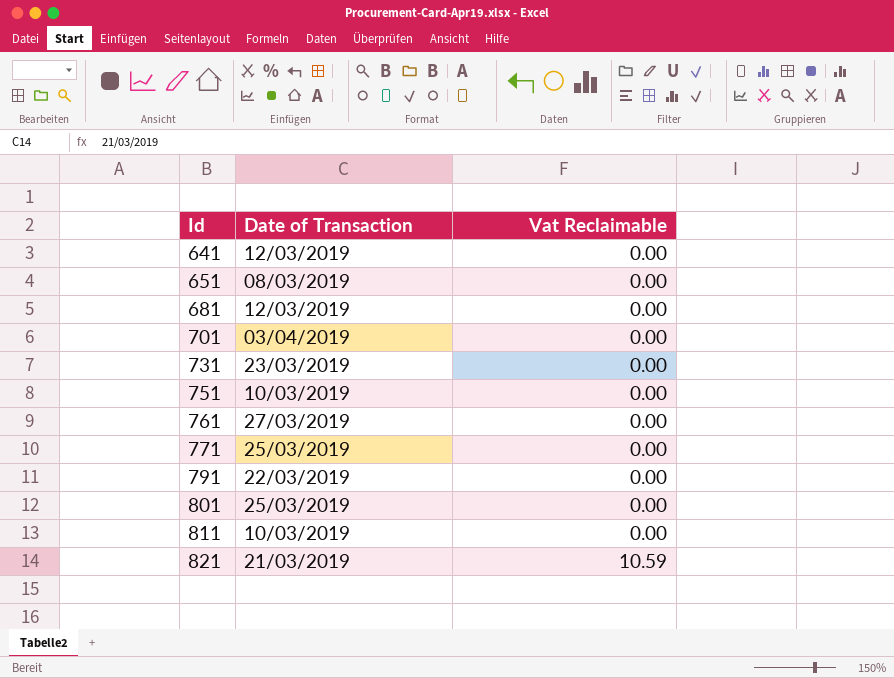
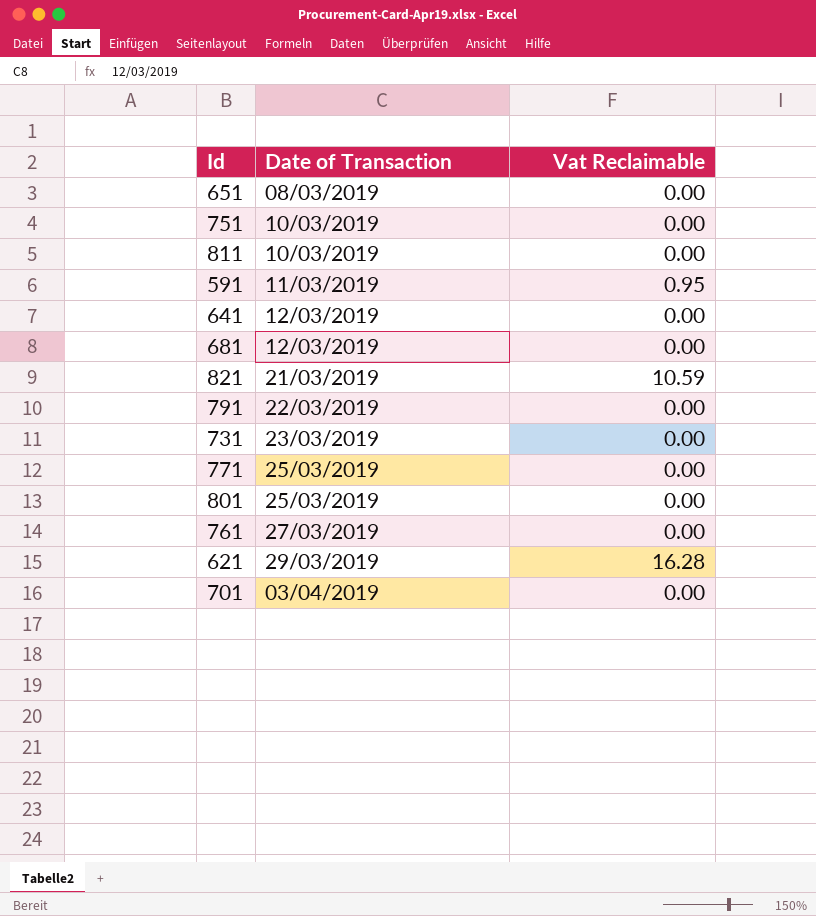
row order: Id ascending -> Date of Transaction ascending
row 591: none -> 11/03/2019 | 0.95
row 621: none -> 29/03/2019 | 16.28

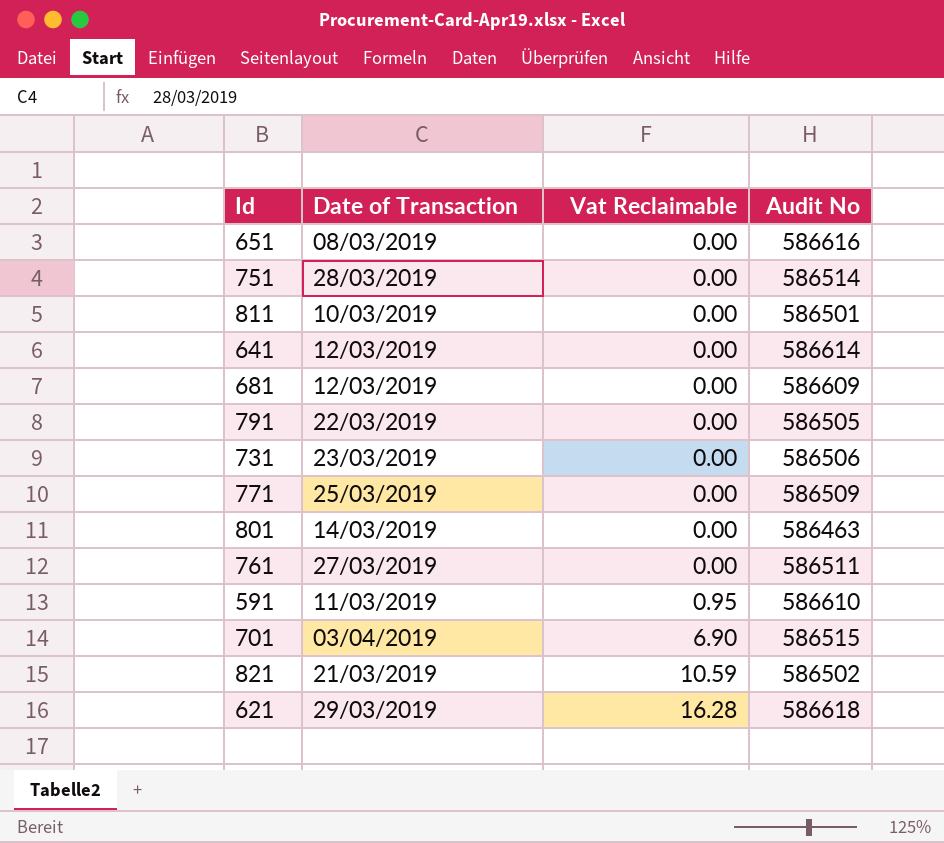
row order: Date of Transaction ascending -> Vat Reclaimable ascending
column Audit No | position: none -> 4
751 | Date of Transaction: 10/03/2019 -> 28/03/2019
801 | Date of Transaction: 25/03/2019 -> 14/03/2019
701 | Vat Reclaimable: 0.00 -> 6.90

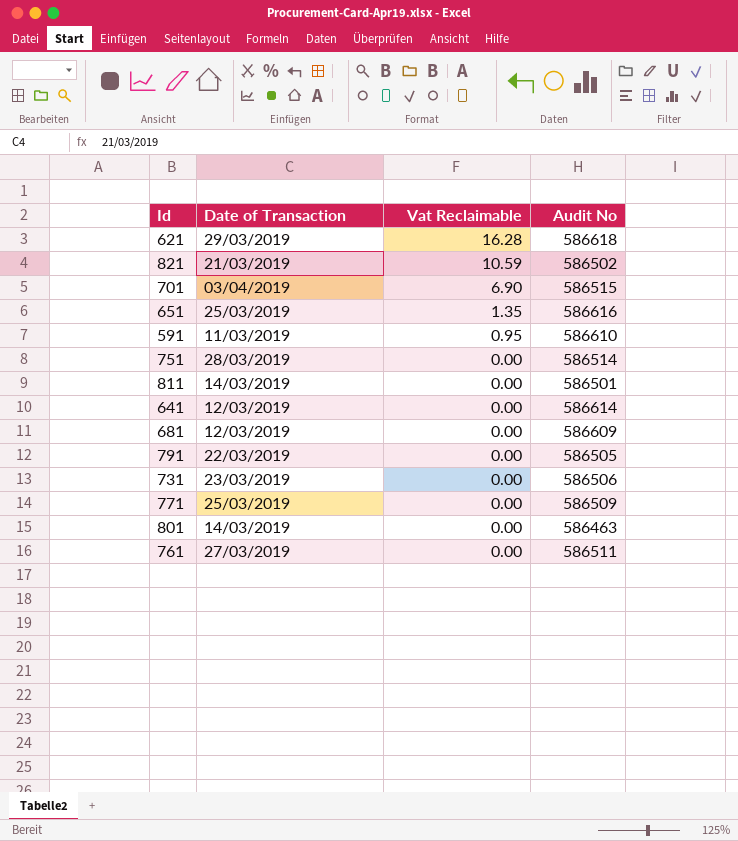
row order: Vat Reclaimable ascending -> Vat Reclaimable descending
651 | Date of Transaction: 08/03/2019 -> 25/03/2019
651 | Vat Reclaimable: 0.00 -> 1.35
811 | Date of Transaction: 10/03/2019 -> 14/03/2019

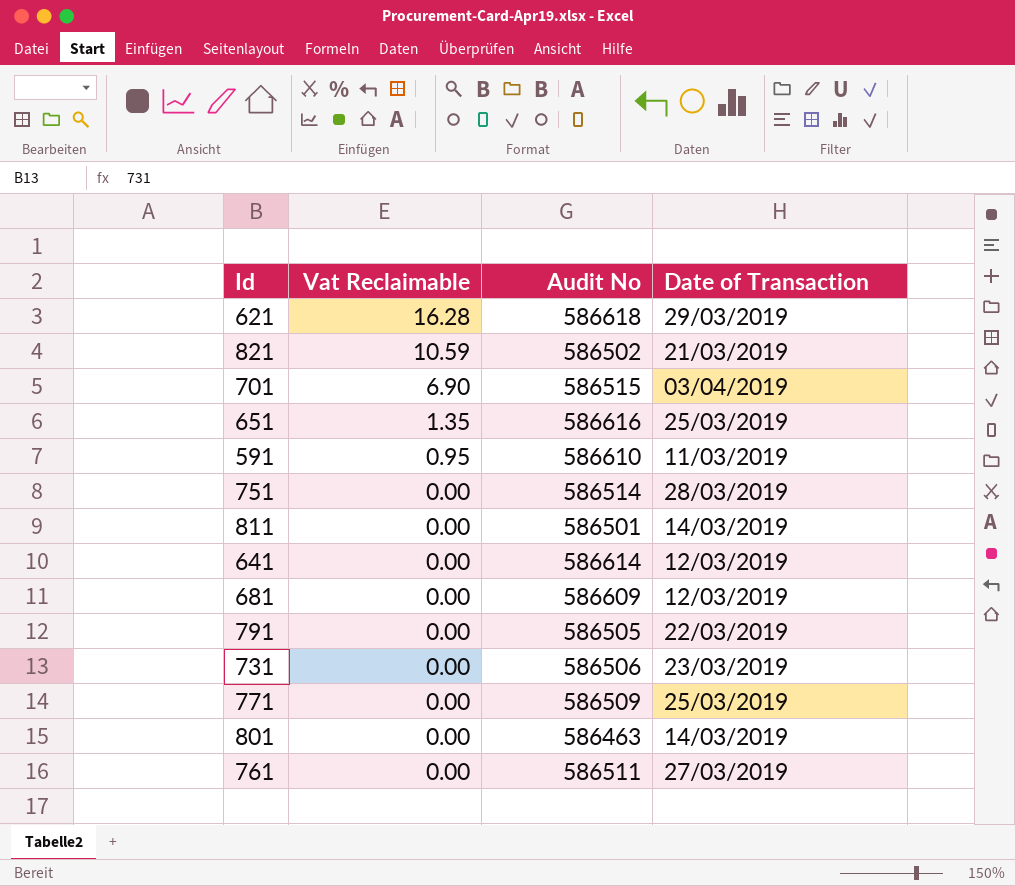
column Date of Transaction | position: 2 -> 4

